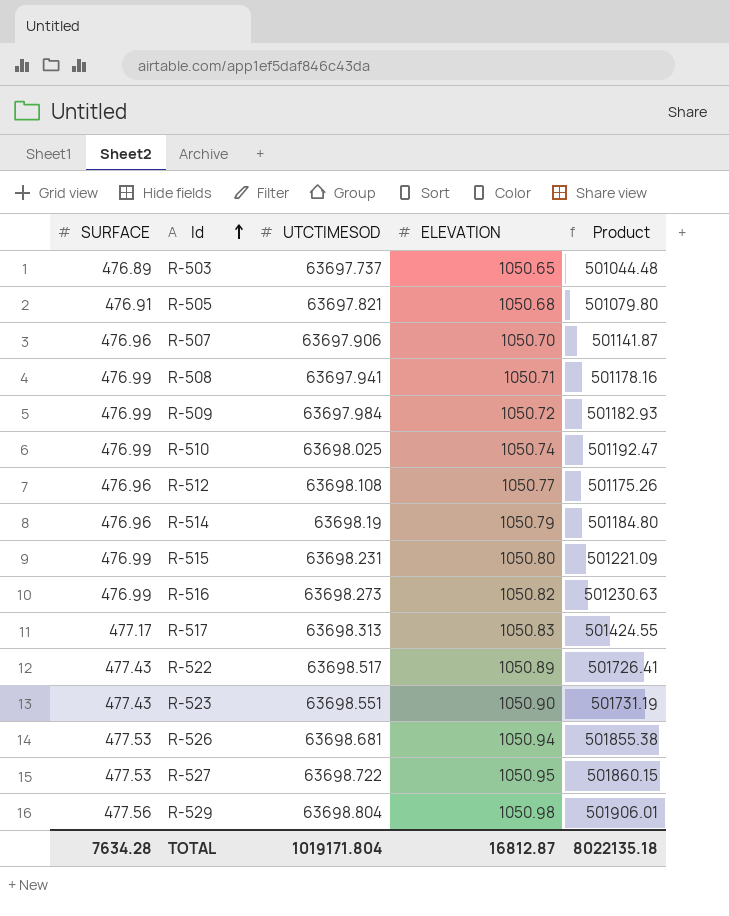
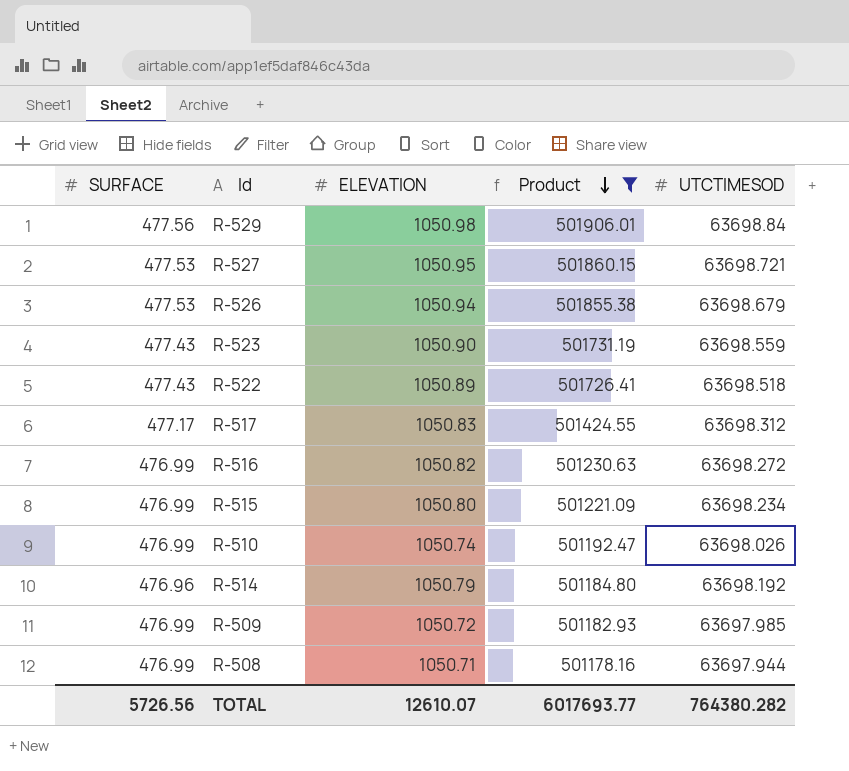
filter: none -> Product >= 501178.16
row order: Id ascending -> Product descending
column UTCTIMESOD | position: 3 -> 5
R-529 | UTCTIMESOD: 63698.804 -> 63698.84
R-527 | UTCTIMESOD: 63698.722 -> 63698.721
R-526 | UTCTIMESOD: 63698.681 -> 63698.679
R-523 | UTCTIMESOD: 63698.551 -> 63698.559
R-522 | UTCTIMESOD: 63698.517 -> 63698.518
R-517 | UTCTIMESOD: 63698.313 -> 63698.312
R-516 | UTCTIMESOD: 63698.273 -> 63698.272
R-515 | UTCTIMESOD: 63698.231 -> 63698.234
R-510 | UTCTIMESOD: 63698.025 -> 63698.026
R-514 | UTCTIMESOD: 63698.19 -> 63698.192
R-509 | UTCTIMESOD: 63697.984 -> 63697.985
R-508 | UTCTIMESOD: 63697.941 -> 63697.944
TOTAL | SURFACE: 7634.28 -> 5726.56
TOTAL | ELEVATION: 16812.87 -> 12610.07
TOTAL | Product: 8022135.18 -> 6017693.77
TOTAL | UTCTIMESOD: 1019171.804 -> 764380.282

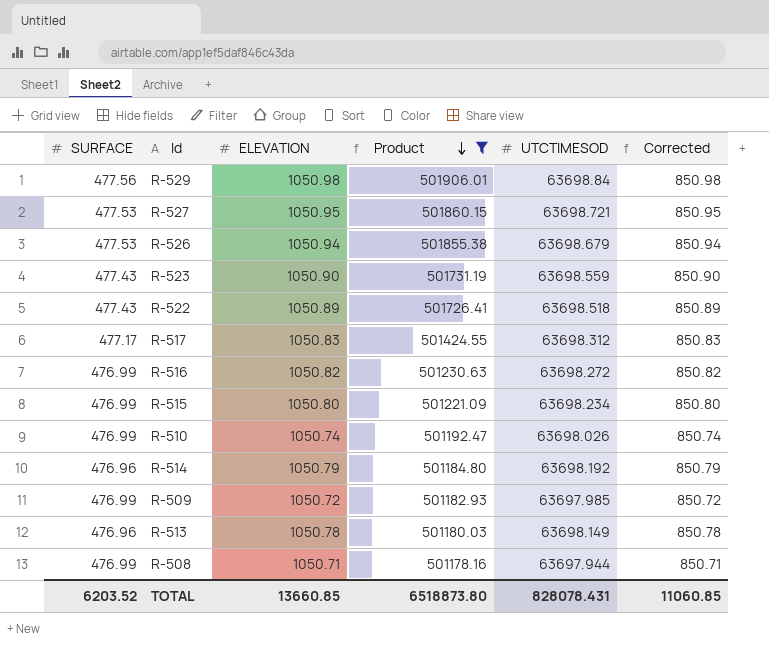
column Corrected | formula: none -> [ELEVATION] - 200
row R-513: none -> 476.96 | 1050.78 | 501180.03 | 63698.149 | 850.78
TOTAL | SURFACE: 5726.56 -> 6203.52
TOTAL | ELEVATION: 12610.07 -> 13660.85
TOTAL | Product: 6017693.77 -> 6518873.80
TOTAL | UTCTIMESOD: 764380.282 -> 828078.431

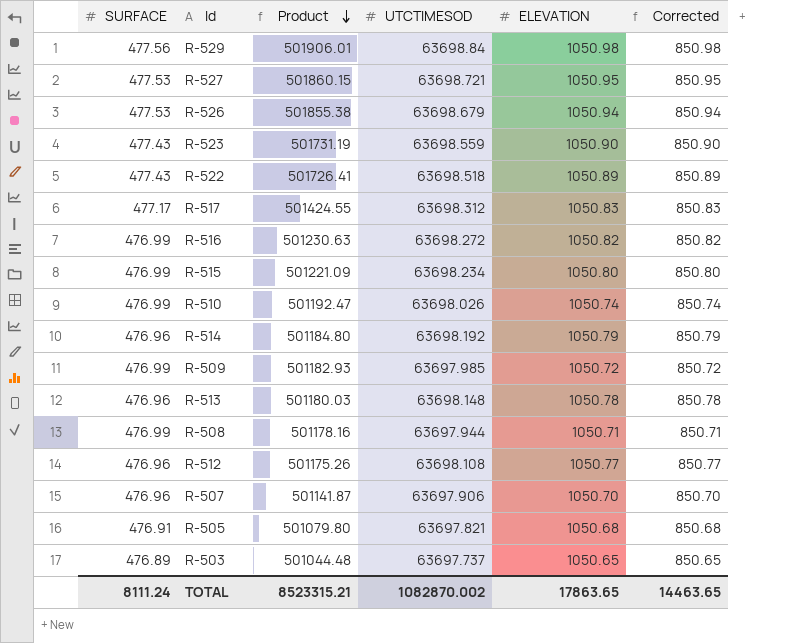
filter: Product >= 501178.16 -> none
column ELEVATION | position: 3 -> 5
R-513 | UTCTIMESOD: 63698.149 -> 63698.148
TOTAL | SURFACE: 6203.52 -> 8111.24
TOTAL | Product: 6518873.80 -> 8523315.21
TOTAL | UTCTIMESOD: 828078.431 -> 1082870.002
TOTAL | ELEVATION: 13660.85 -> 17863.65
TOTAL | Corrected: 11060.85 -> 14463.65

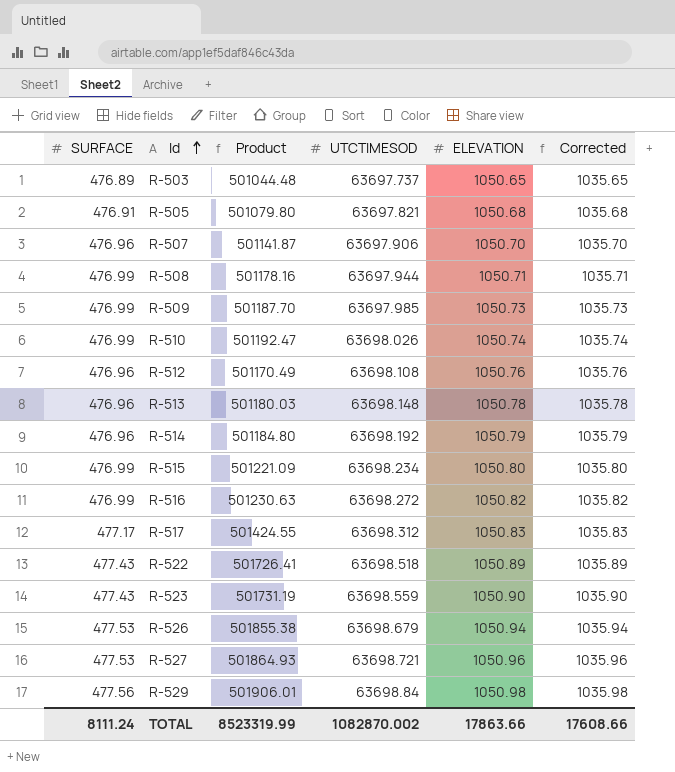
row order: Product descending -> Id ascending
column Corrected | formula: [ELEVATION] - 200 -> [ELEVATION] - 15
R-509 | Product: 501182.93 -> 501187.70
R-509 | ELEVATION: 1050.72 -> 1050.73
R-512 | Product: 501175.26 -> 501170.49
R-512 | ELEVATION: 1050.77 -> 1050.76
R-527 | Product: 501860.15 -> 501864.93
R-527 | ELEVATION: 1050.95 -> 1050.96
TOTAL | Product: 8523315.21 -> 8523319.99
TOTAL | ELEVATION: 17863.65 -> 17863.66
TOTAL | Corrected: 14463.65 -> 17608.66

